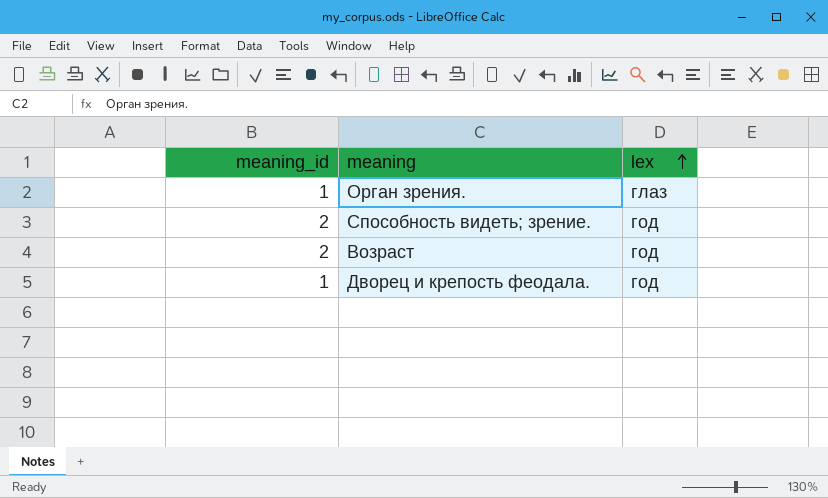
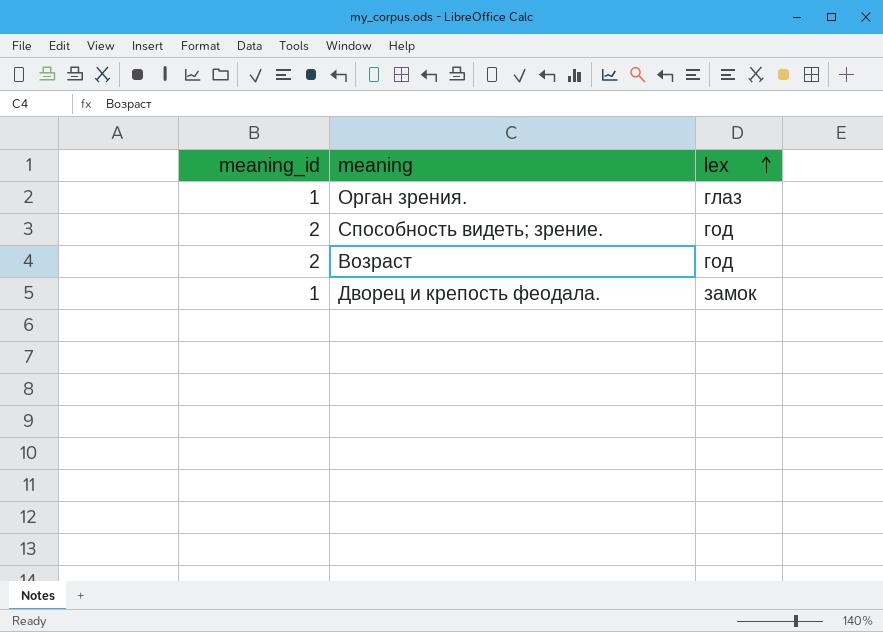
Дворец и крепость феодала. | lex: год -> замок

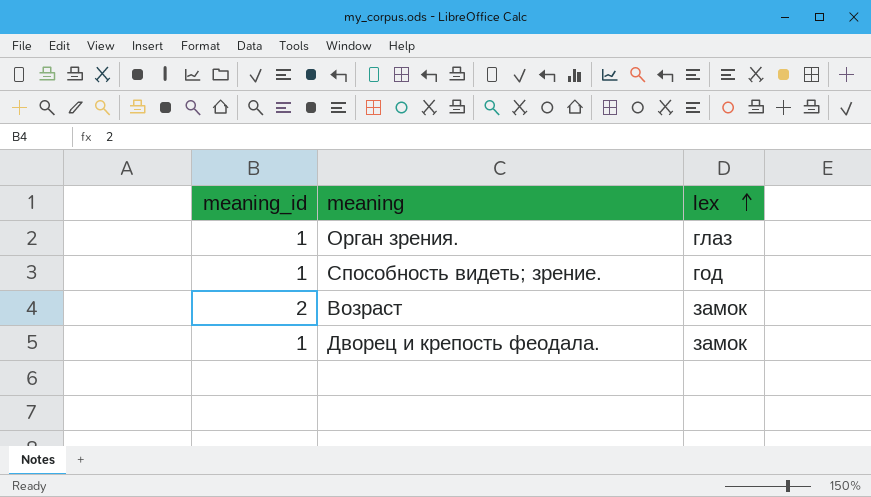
Способность видеть; зрение. | meaning_id: 2 -> 1
Возраст | lex: год -> замок

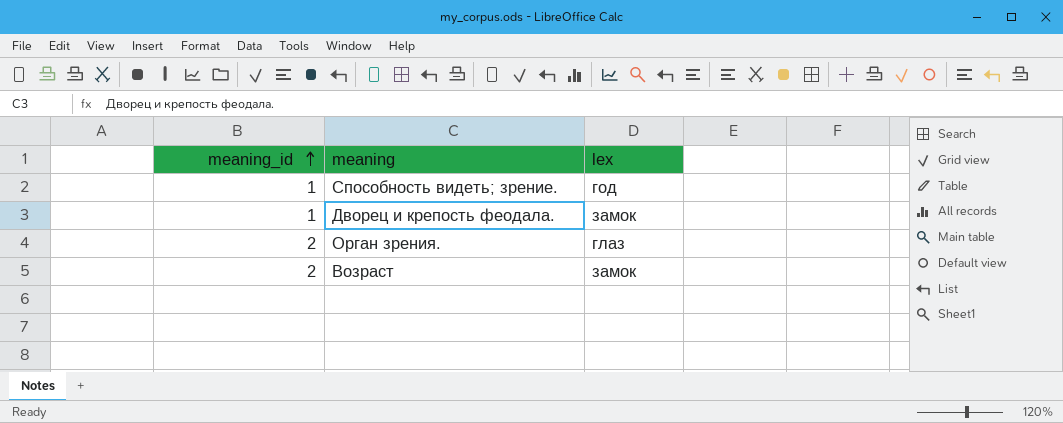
row order: lex ascending -> meaning_id ascending
Орган зрения. | meaning_id: 1 -> 2

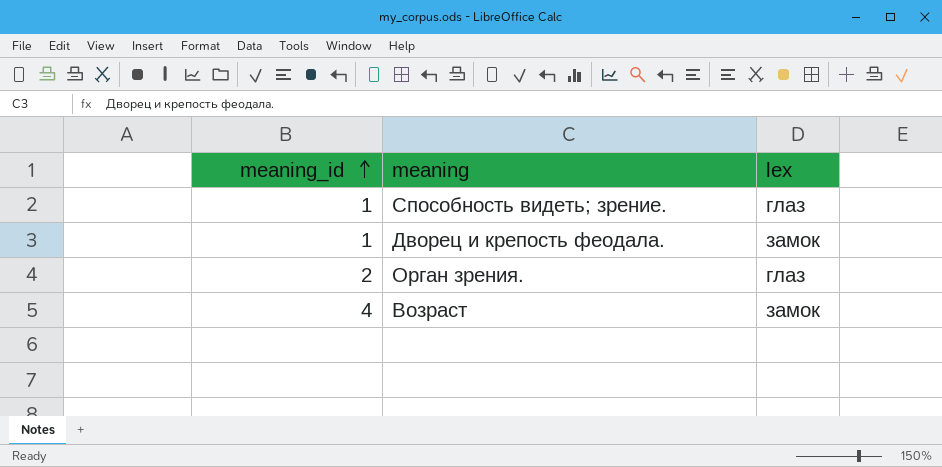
Способность видеть; зрение. | lex: год -> глаз
Возраст | meaning_id: 2 -> 4

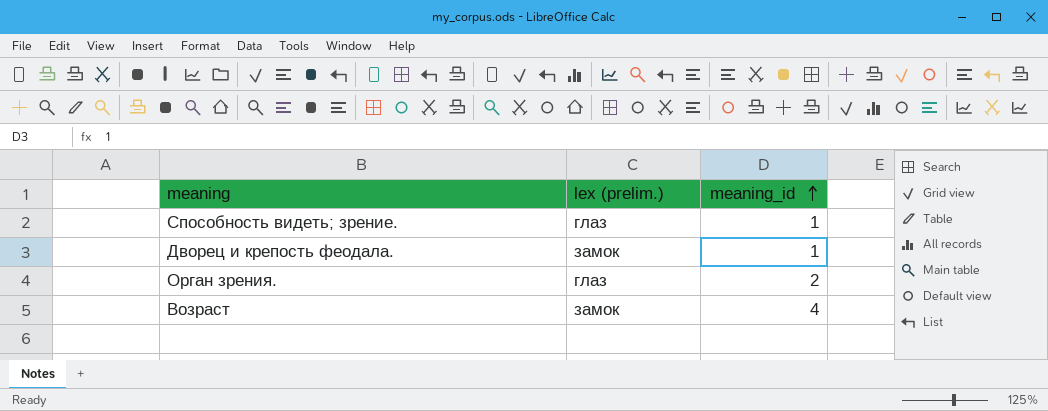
column name: lex -> lex (prelim.)
column meaning_id | position: 1 -> 3

